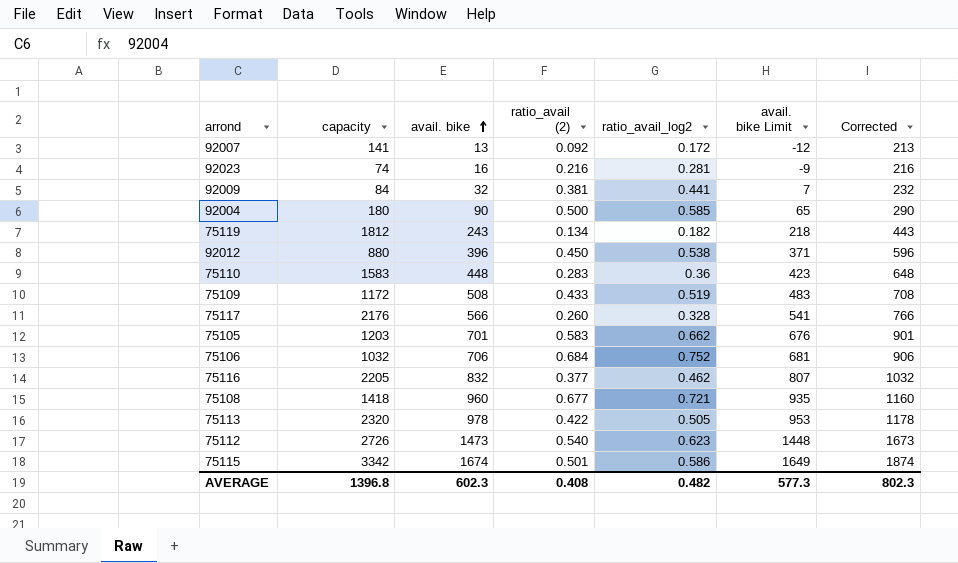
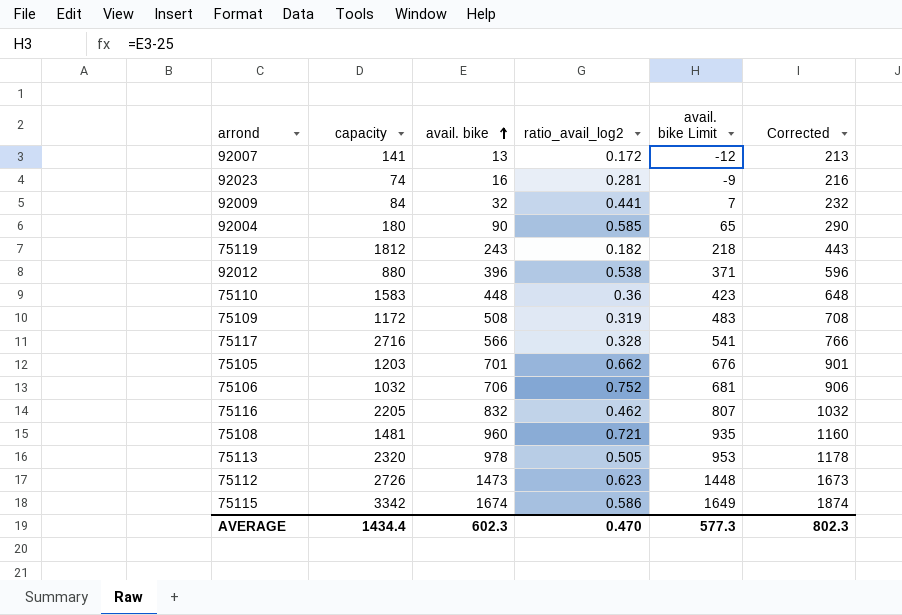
column ratio_avail (2) | formula: [avail. bike] / [capacity] -> none
75109 | ratio_avail_log2: 0.519 -> 0.319
75117 | capacity: 2176 -> 2716
75108 | capacity: 1418 -> 1481
AVERAGE | capacity: 1396.8 -> 1434.4
AVERAGE | ratio_avail_log2: 0.482 -> 0.470

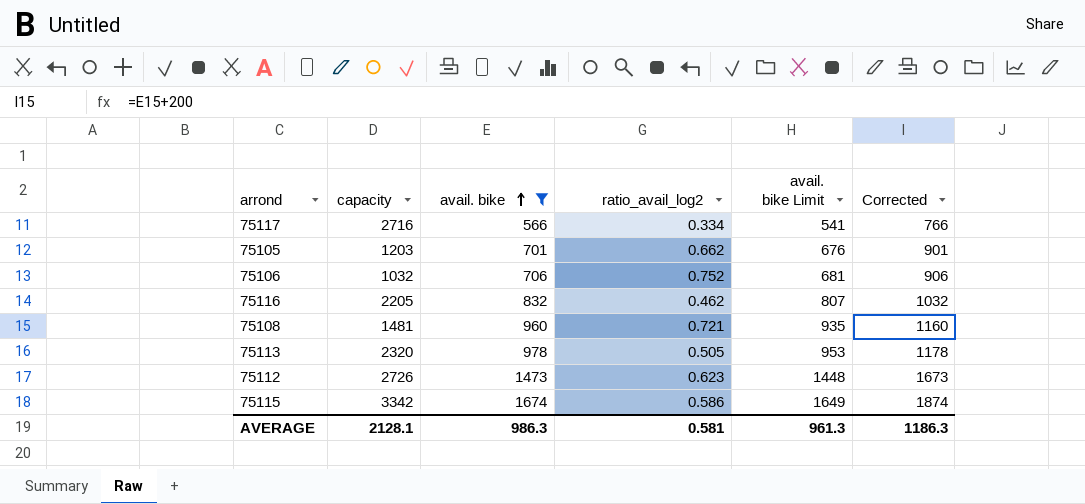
filter: none -> avail. bike >= 566
75117 | ratio_avail_log2: 0.328 -> 0.334
AVERAGE | capacity: 1434.4 -> 2128.1
AVERAGE | avail. bike: 602.3 -> 986.3
AVERAGE | ratio_avail_log2: 0.470 -> 0.581
AVERAGE | avail. bike Limit: 577.3 -> 961.3
AVERAGE | Corrected: 802.3 -> 1186.3

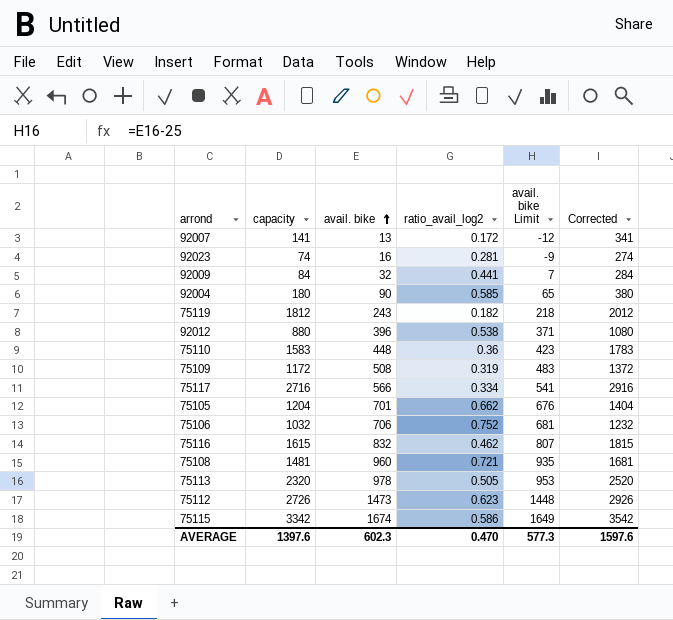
filter: avail. bike >= 566 -> none
column Corrected | formula: [avail. bike] + 200 -> [capacity] + 200
75105 | capacity: 1203 -> 1204
75116 | capacity: 2205 -> 1615
AVERAGE | capacity: 2128.1 -> 1397.6
AVERAGE | avail. bike: 986.3 -> 602.3
AVERAGE | ratio_avail_log2: 0.581 -> 0.470
AVERAGE | avail. bike Limit: 961.3 -> 577.3
AVERAGE | Corrected: 1186.3 -> 1597.6

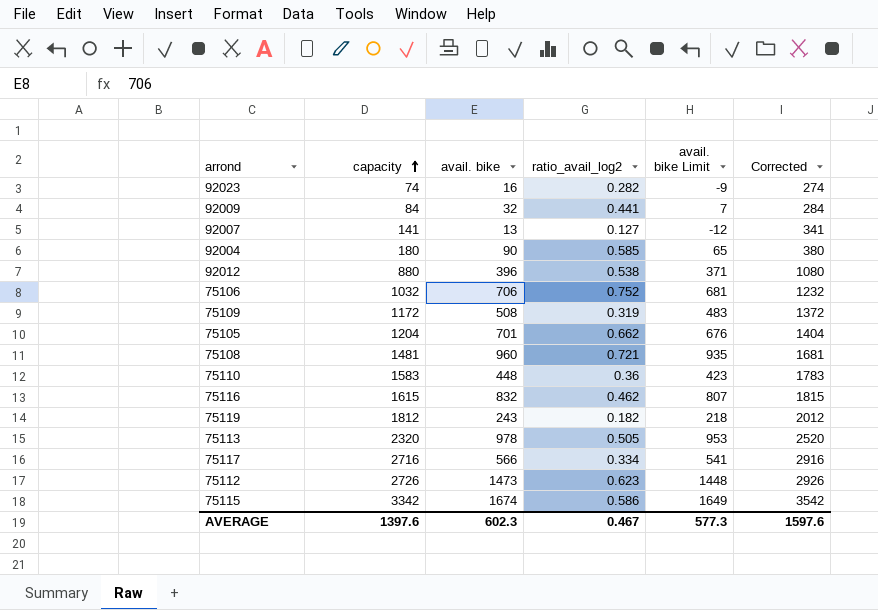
row order: avail. bike ascending -> capacity ascending
92023 | ratio_avail_log2: 0.281 -> 0.282
92007 | ratio_avail_log2: 0.172 -> 0.127
AVERAGE | ratio_avail_log2: 0.470 -> 0.467

